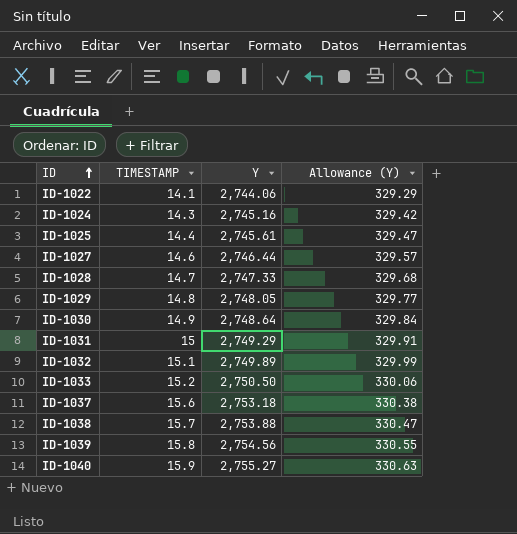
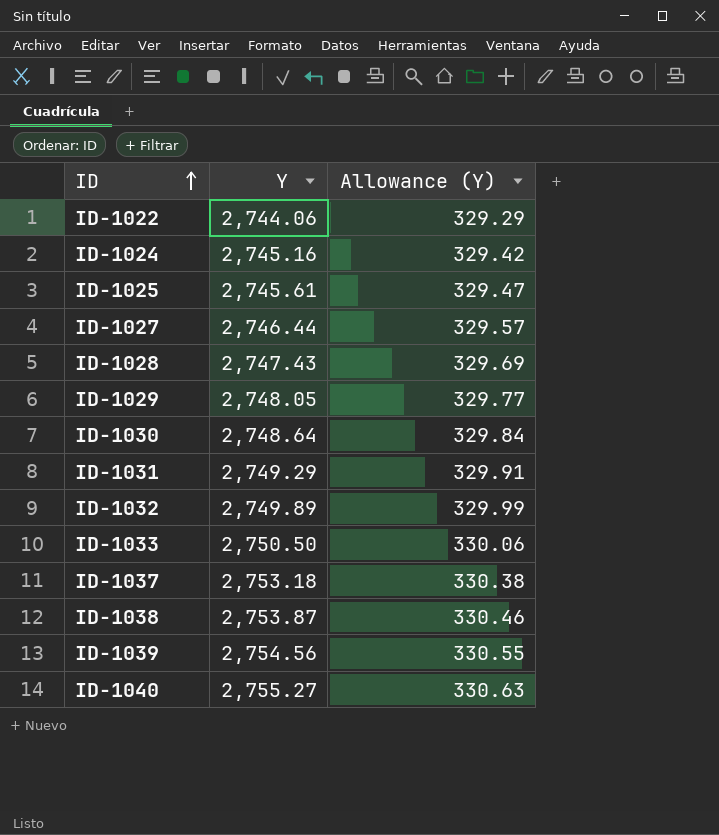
column TIMESTAMP | position: 2 -> none
ID-1028 | Y: 2,747.33 -> 2,747.43
ID-1028 | Allowance (Y): 329.68 -> 329.69
ID-1038 | Y: 2,753.88 -> 2,753.87
ID-1038 | Allowance (Y): 330.47 -> 330.46

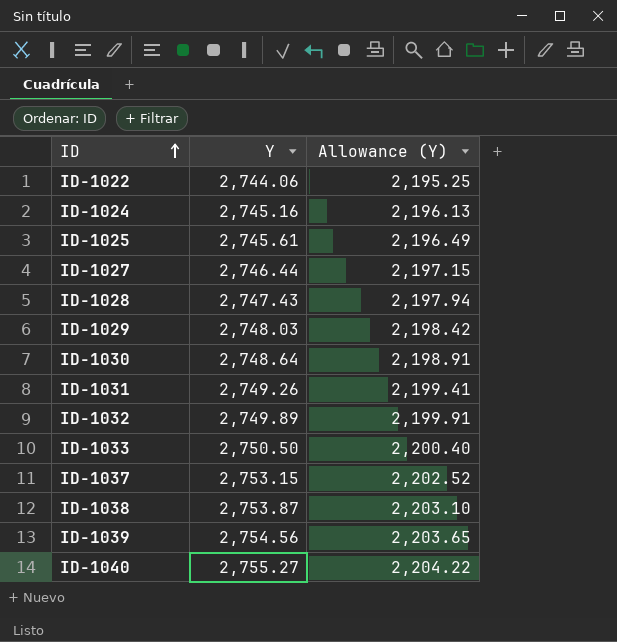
column Allowance (Y) | formula: [Y] * 0.12 -> [Y] * 0.8
ID-1029 | Y: 2,748.05 -> 2,748.03
ID-1031 | Y: 2,749.29 -> 2,749.26
ID-1037 | Y: 2,753.18 -> 2,753.15

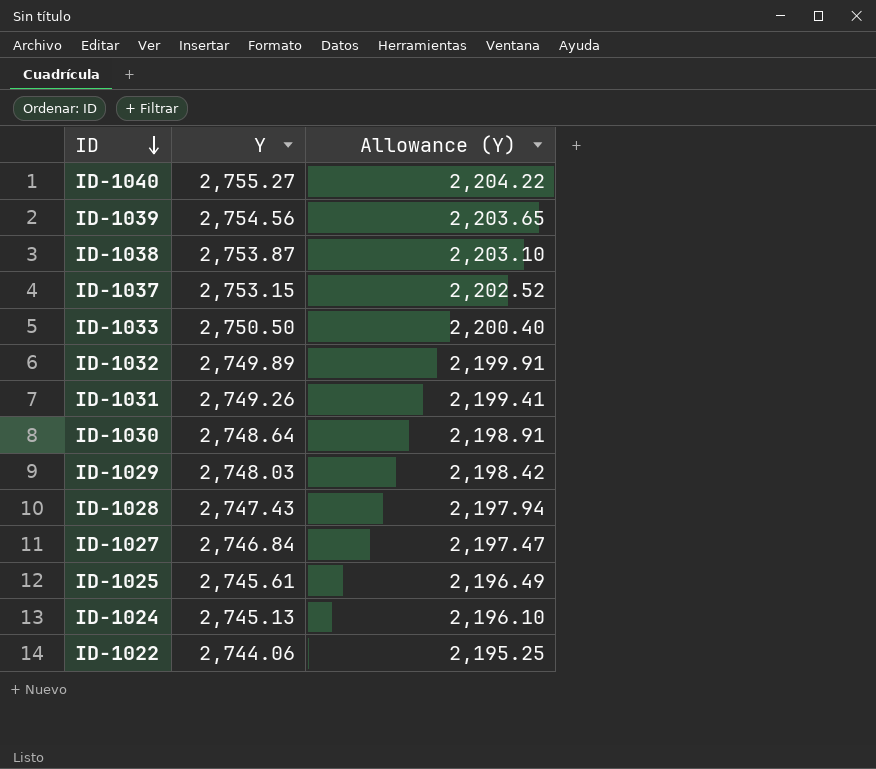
row order: ID ascending -> ID descending
ID-1027 | Y: 2,746.44 -> 2,746.84
ID-1027 | Allowance (Y): 2,197.15 -> 2,197.47
ID-1024 | Y: 2,745.16 -> 2,745.13
ID-1024 | Allowance (Y): 2,196.13 -> 2,196.10

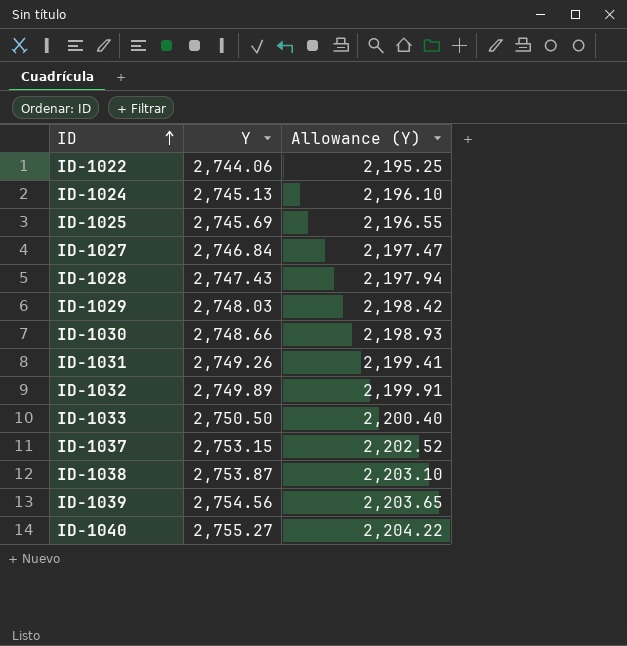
row order: ID descending -> ID ascending
ID-1025 | Y: 2,745.61 -> 2,745.69
ID-1025 | Allowance (Y): 2,196.49 -> 2,196.55
ID-1030 | Y: 2,748.64 -> 2,748.66
ID-1030 | Allowance (Y): 2,198.91 -> 2,198.93

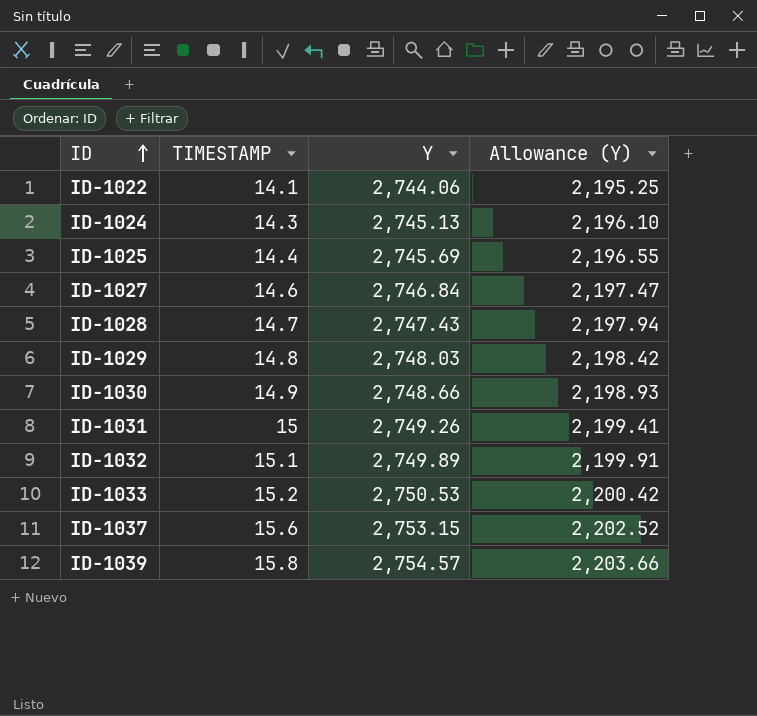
column TIMESTAMP | position: none -> 2
row ID-1038: 2,753.87 | 2,203.10 -> none
row ID-1040: 2,755.27 | 2,204.22 -> none
ID-1033 | Y: 2,750.50 -> 2,750.53
ID-1033 | Allowance (Y): 2,200.40 -> 2,200.42
ID-1039 | Y: 2,754.56 -> 2,754.57
ID-1039 | Allowance (Y): 2,203.65 -> 2,203.66

